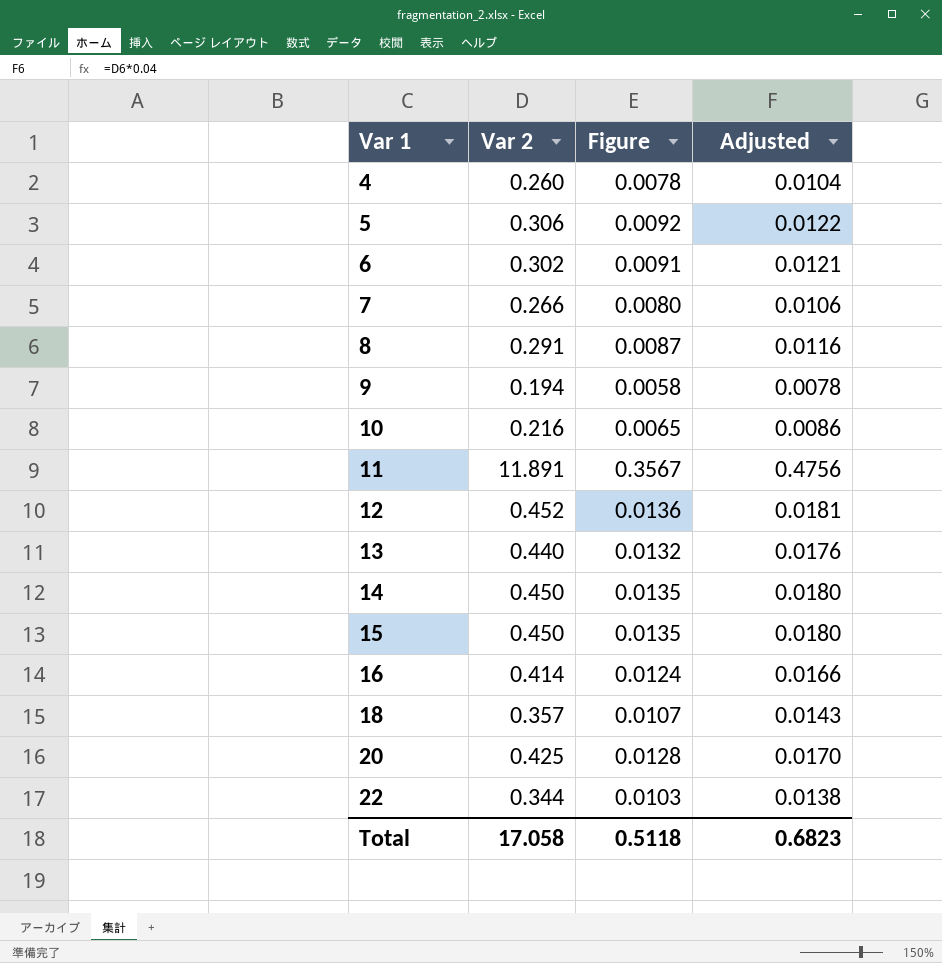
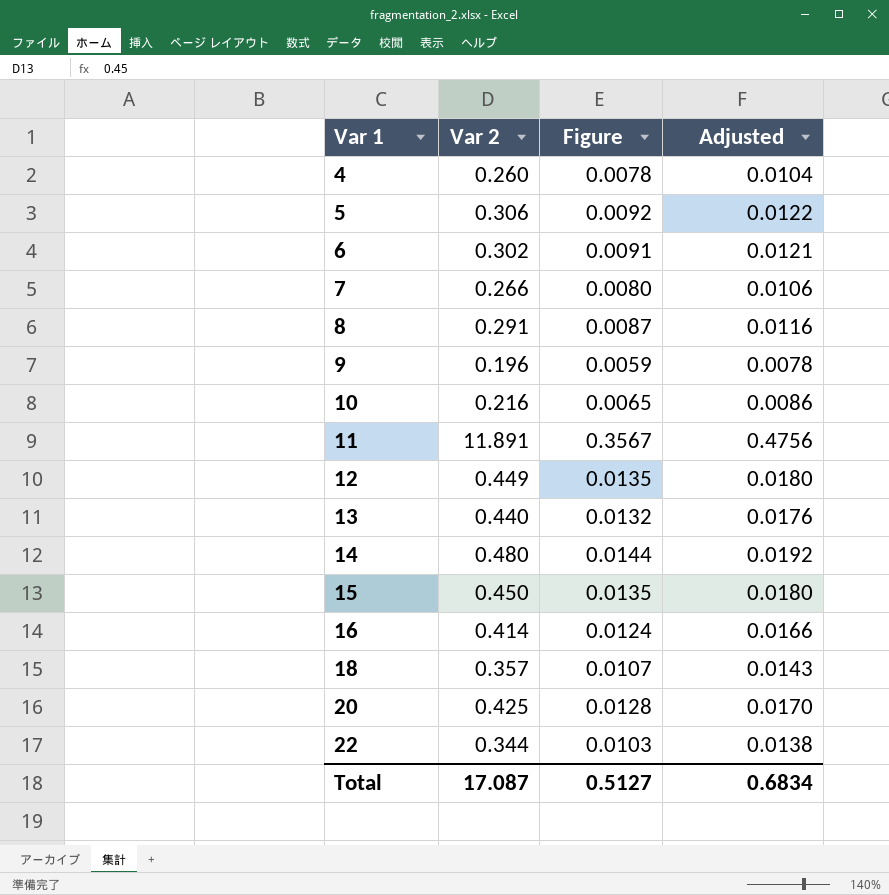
9 | Var 2: 0.194 -> 0.196
9 | Figure: 0.0058 -> 0.0059
12 | Var 2: 0.452 -> 0.449
12 | Figure: 0.0136 -> 0.0135
12 | Adjusted: 0.0181 -> 0.0180
14 | Var 2: 0.450 -> 0.480
14 | Figure: 0.0135 -> 0.0144
14 | Adjusted: 0.0180 -> 0.0192
Total | Var 2: 17.058 -> 17.087
Total | Figure: 0.5118 -> 0.5127
Total | Adjusted: 0.6823 -> 0.6834

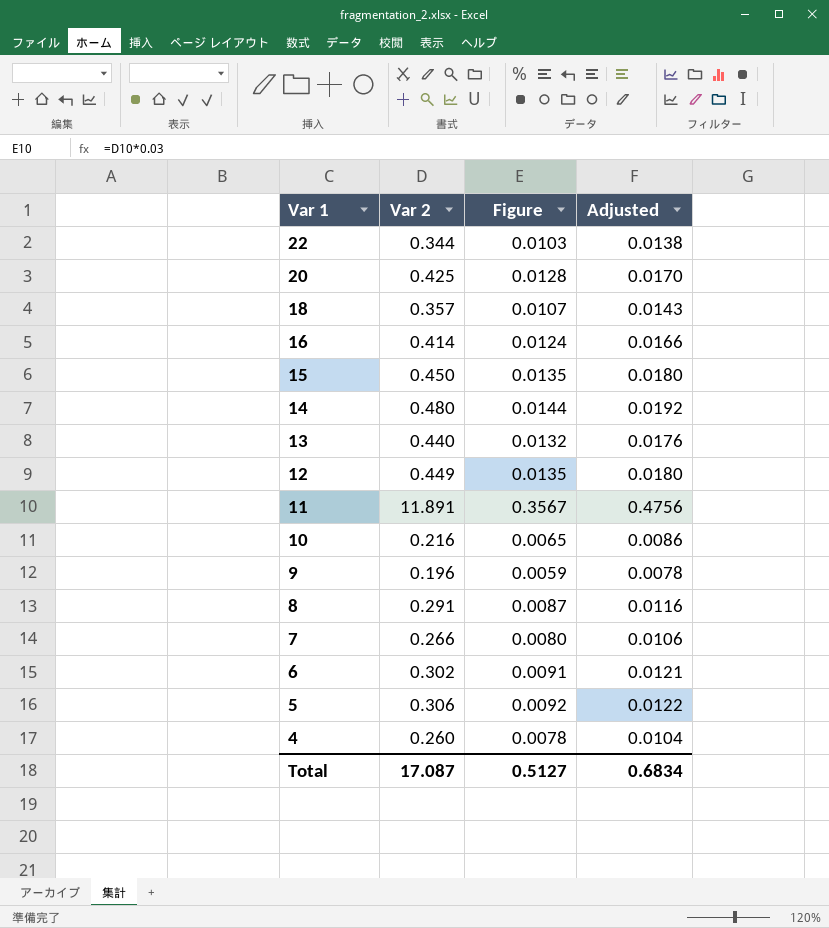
row order: Var 1 ascending -> Var 1 descending

